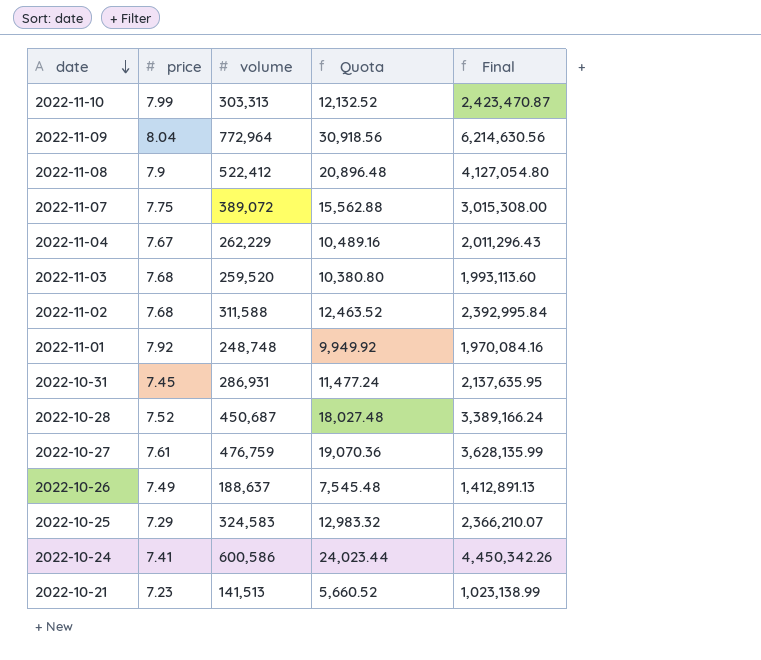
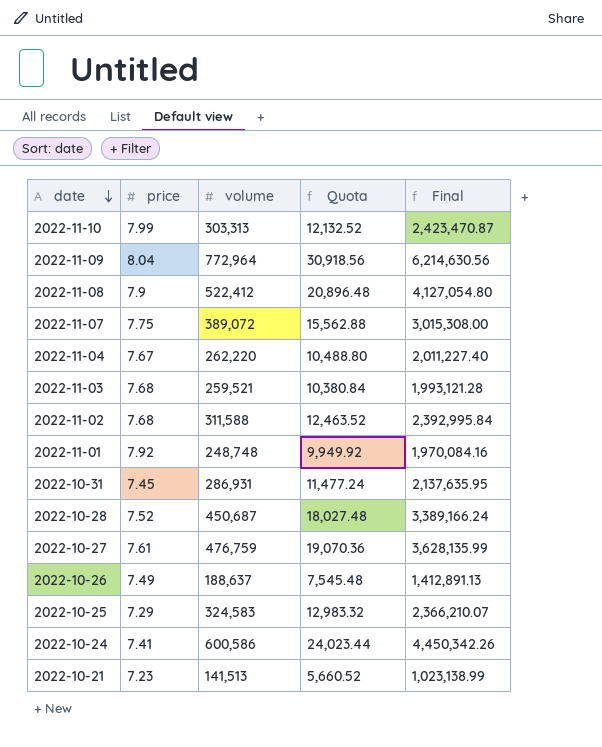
2022-11-04 | volume: 262,229 -> 262,220
2022-11-04 | Quota: 10,489.16 -> 10,488.80
2022-11-04 | Final: 2,011,296.43 -> 2,011,227.40
2022-11-03 | volume: 259,520 -> 259,521
2022-11-03 | Quota: 10,380.80 -> 10,380.84
2022-11-03 | Final: 1,993,113.60 -> 1,993,121.28

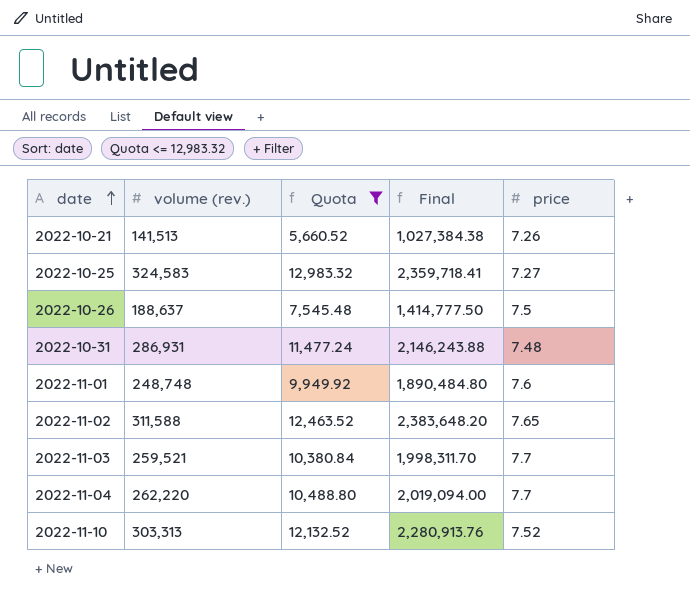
filter: none -> Quota <= 12,983.32
row order: date descending -> date ascending
column name: volume -> volume (rev.)
column price | position: 2 -> 5
2022-10-21 | Final: 1,023,138.99 -> 1,027,384.38
2022-10-21 | price: 7.23 -> 7.26
2022-10-25 | Final: 2,366,210.07 -> 2,359,718.41
2022-10-25 | price: 7.29 -> 7.27
2022-10-26 | Final: 1,412,891.13 -> 1,414,777.50
2022-10-26 | price: 7.49 -> 7.5
2022-10-31 | Final: 2,137,635.95 -> 2,146,243.88
2022-10-31 | price: 7.45 -> 7.48
2022-11-01 | Final: 1,970,084.16 -> 1,890,484.80
2022-11-01 | price: 7.92 -> 7.6
2022-11-02 | Final: 2,392,995.84 -> 2,383,648.20
2022-11-02 | price: 7.68 -> 7.65
2022-11-03 | Final: 1,993,121.28 -> 1,998,311.70
2022-11-03 | price: 7.68 -> 7.7
2022-11-04 | Final: 2,011,227.40 -> 2,019,094.00
2022-11-04 | price: 7.67 -> 7.7
2022-11-10 | Final: 2,423,470.87 -> 2,280,913.76
2022-11-10 | price: 7.99 -> 7.52

